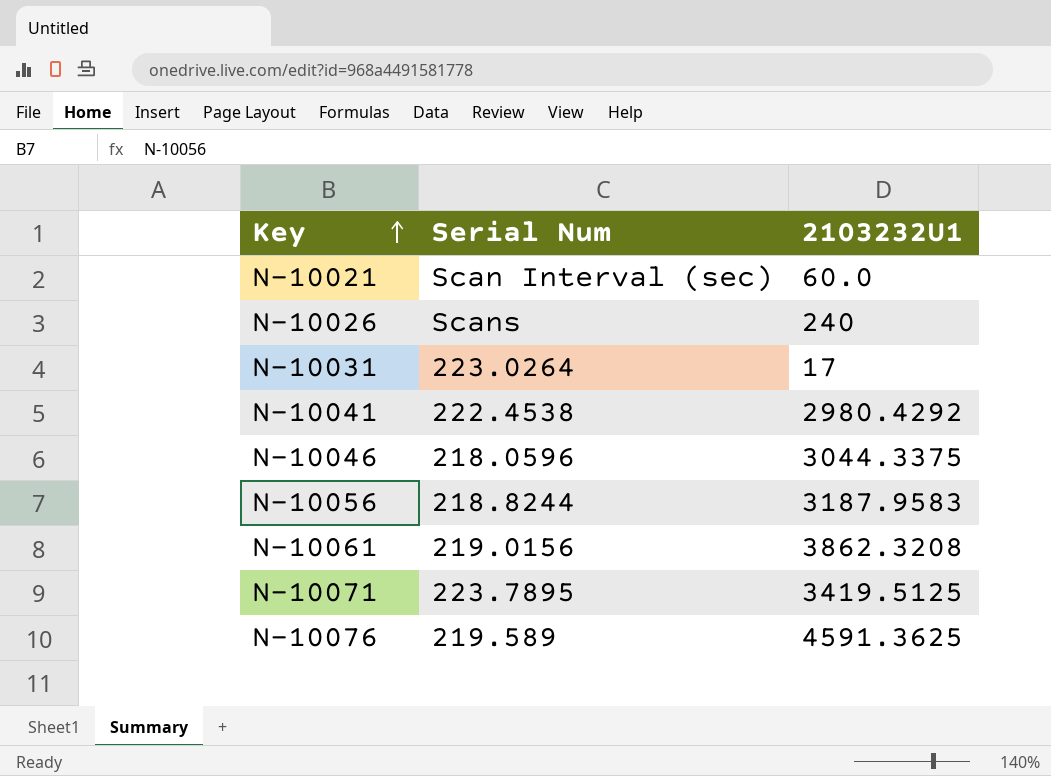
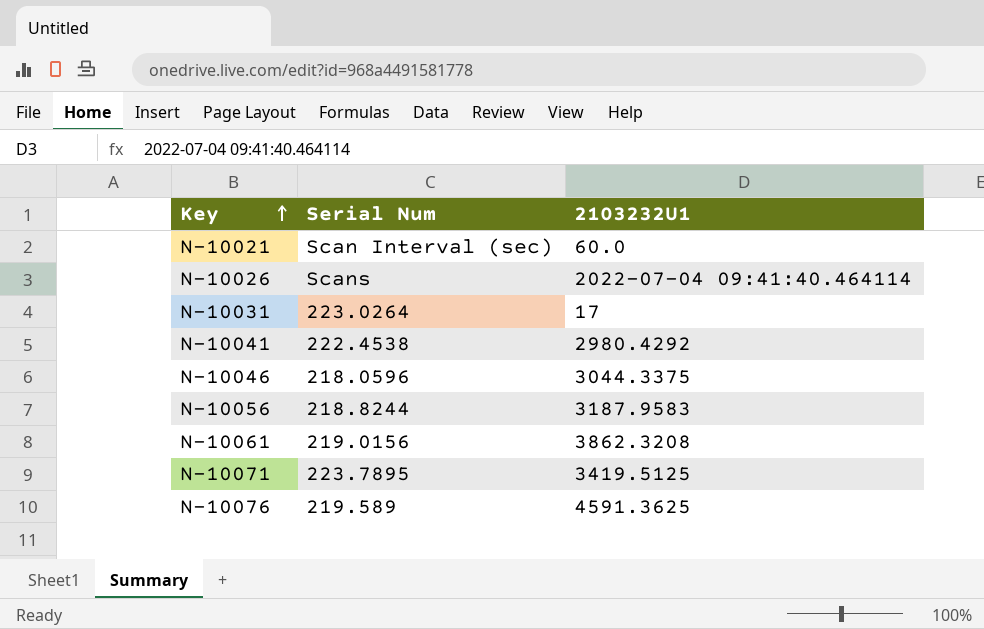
N-10026 | 2103232U1: 240 -> 2022-07-04 09:41:40.464114

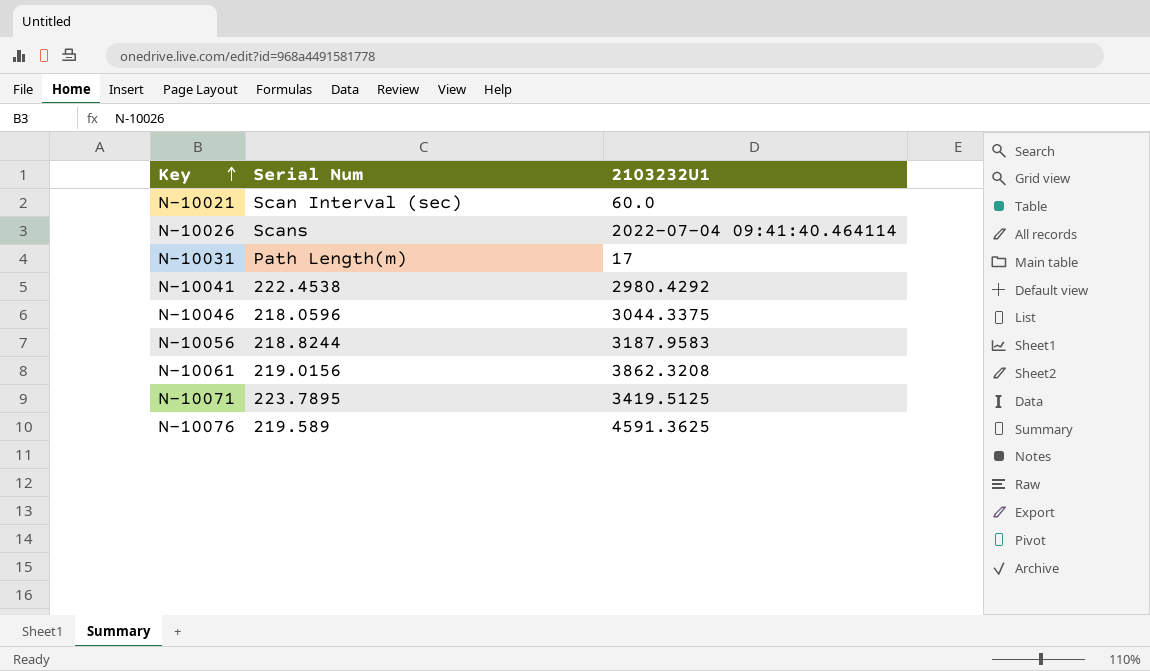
N-10031 | Serial Num: 223.0264 -> Path Length(m)

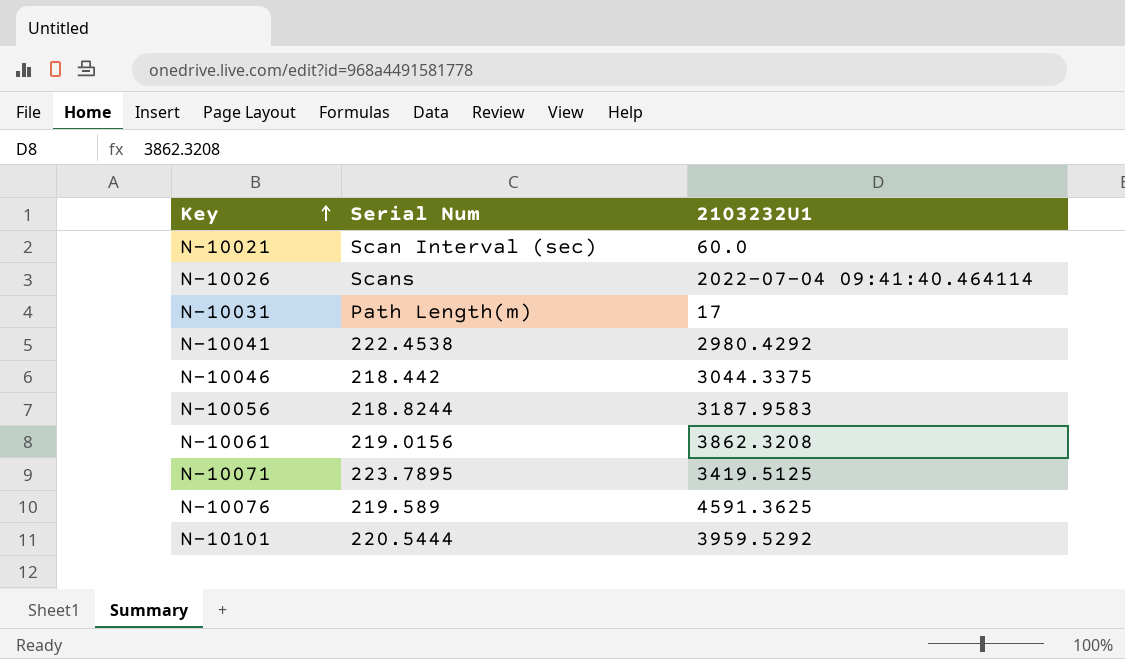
N-10046 | Serial Num: 218.0596 -> 218.442
row N-10101: none -> 220.5444 | 3959.5292

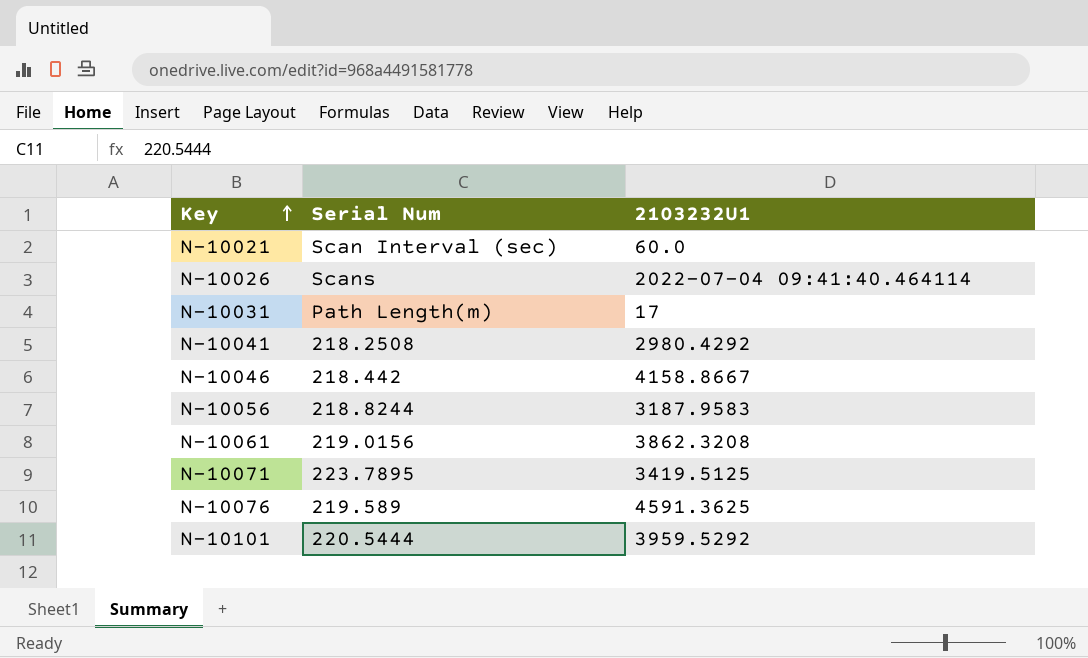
N-10041 | Serial Num: 222.4538 -> 218.2508
N-10046 | 2103232U1: 3044.3375 -> 4158.8667

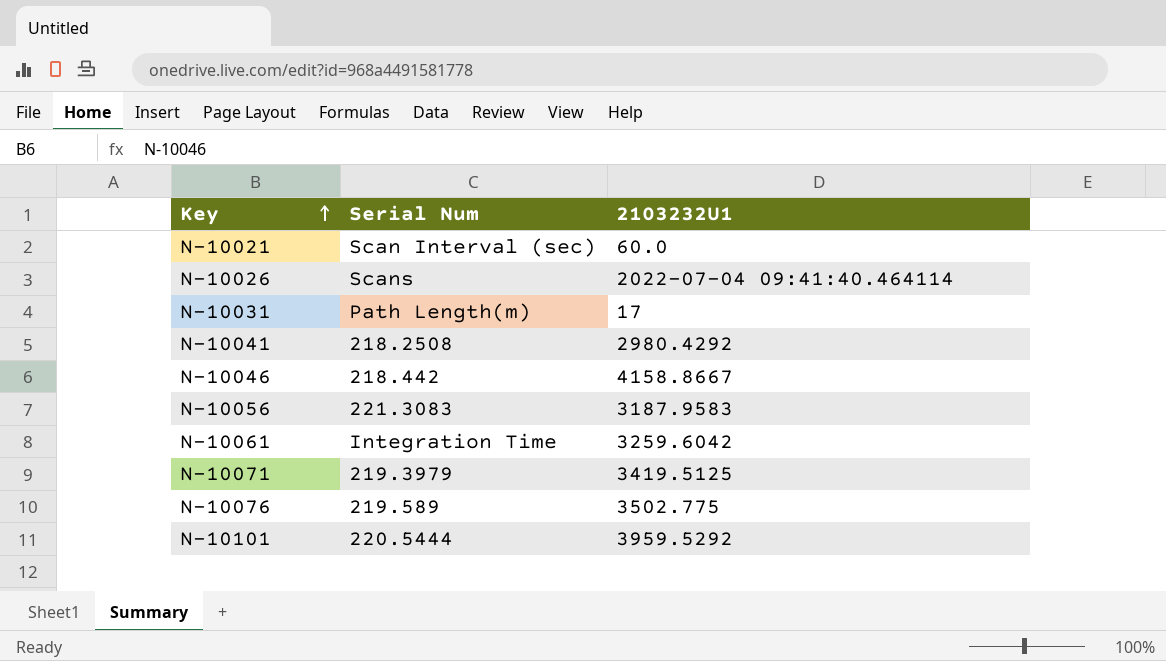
N-10056 | Serial Num: 218.8244 -> 221.3083
N-10061 | Serial Num: 219.0156 -> Integration Time
N-10061 | 2103232U1: 3862.3208 -> 3259.6042
N-10071 | Serial Num: 223.7895 -> 219.3979
N-10076 | 2103232U1: 4591.3625 -> 3502.775

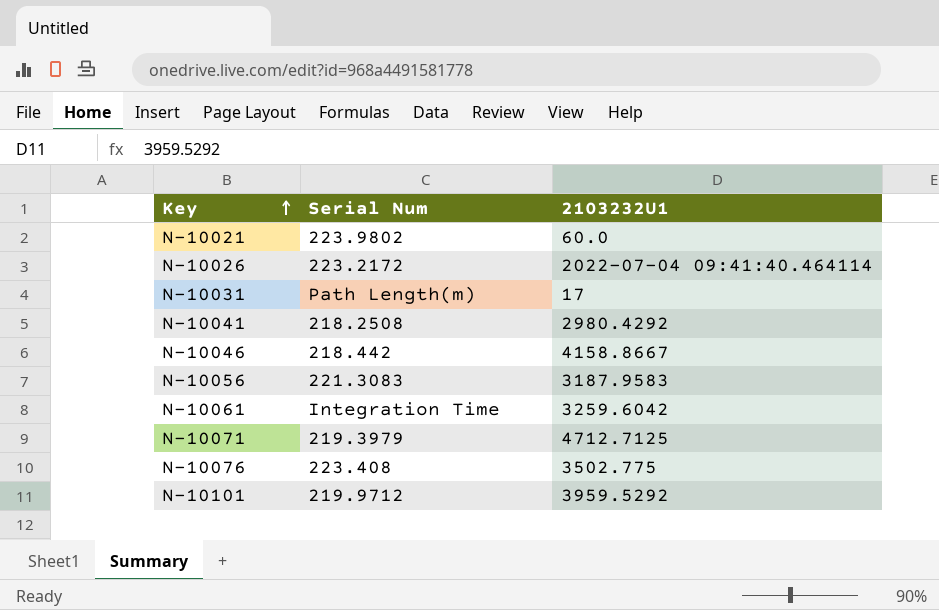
N-10021 | Serial Num: Scan Interval (sec) -> 223.9802
N-10026 | Serial Num: Scans -> 223.2172
N-10071 | 2103232U1: 3419.5125 -> 4712.7125
N-10076 | Serial Num: 219.589 -> 223.408
N-10101 | Serial Num: 220.5444 -> 219.9712

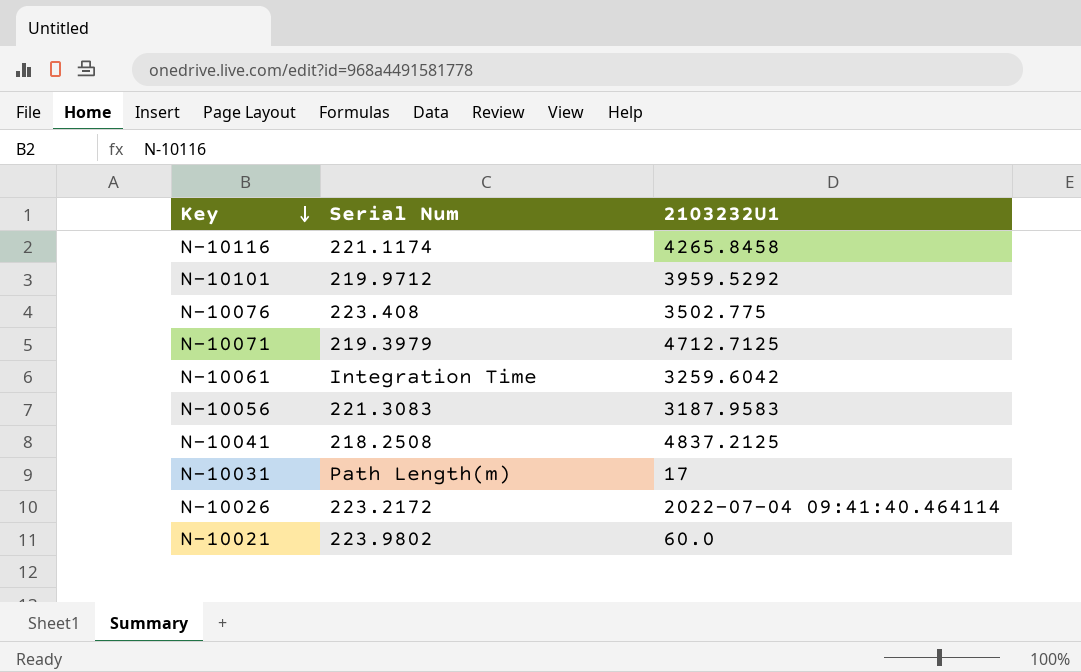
row order: Key ascending -> Key descending
row N-10046: 218.442 | 4158.8667 -> none
row N-10116: none -> 221.1174 | 4265.8458
N-10041 | 2103232U1: 2980.4292 -> 4837.2125

